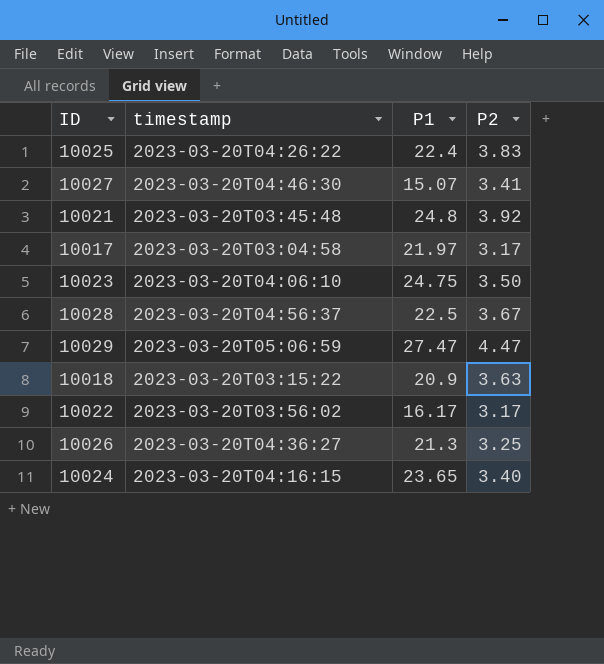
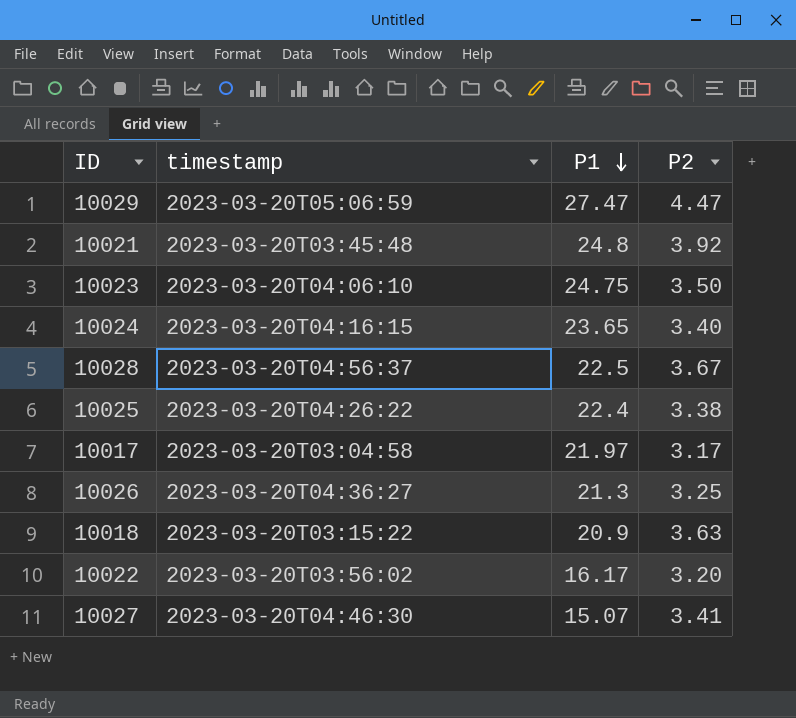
row order: none -> P1 descending
10025 | P2: 3.83 -> 3.38
10022 | P2: 3.17 -> 3.20

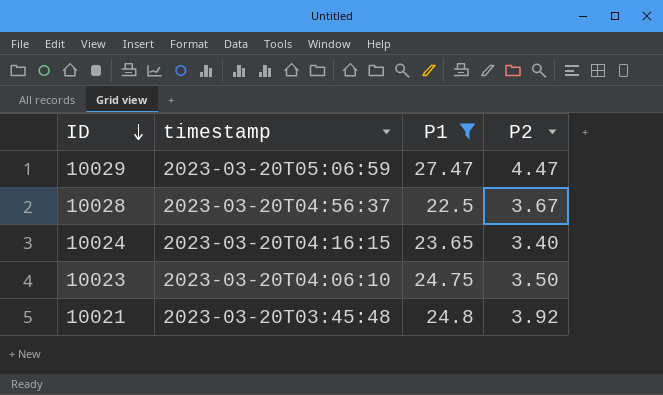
filter: none -> P1 >= 22.5
row order: P1 descending -> ID descending

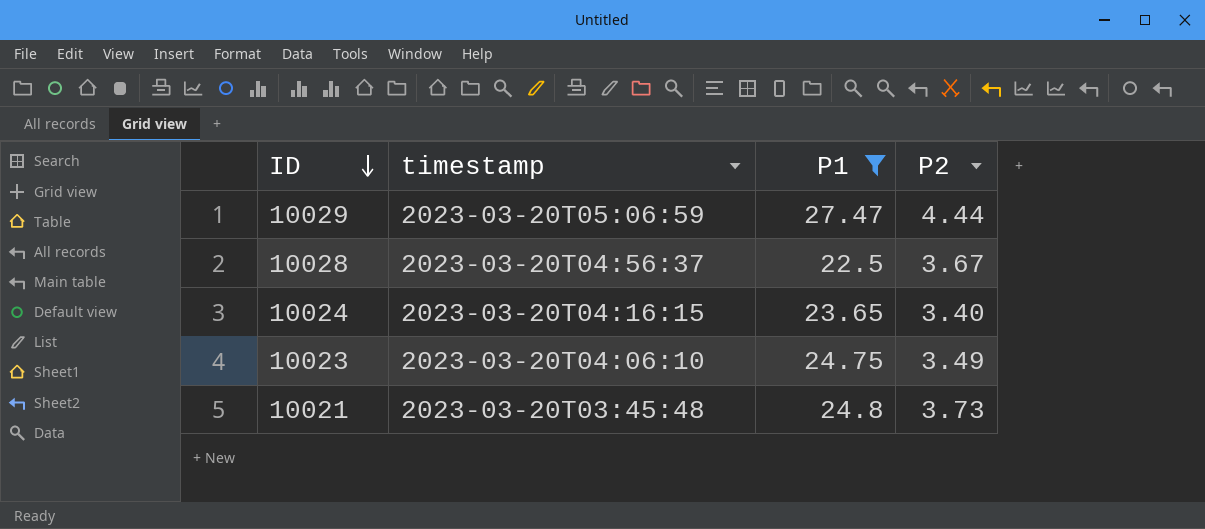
10029 | P2: 4.47 -> 4.44
10023 | P2: 3.50 -> 3.49
10021 | P2: 3.92 -> 3.73

